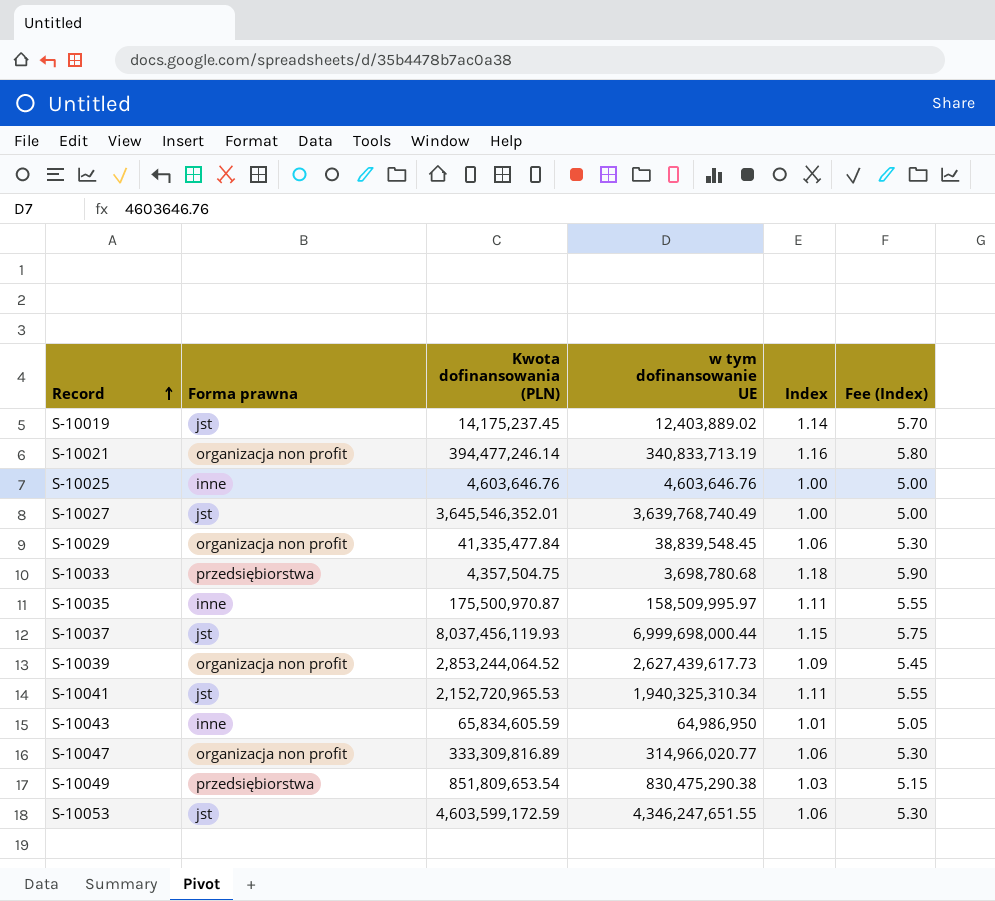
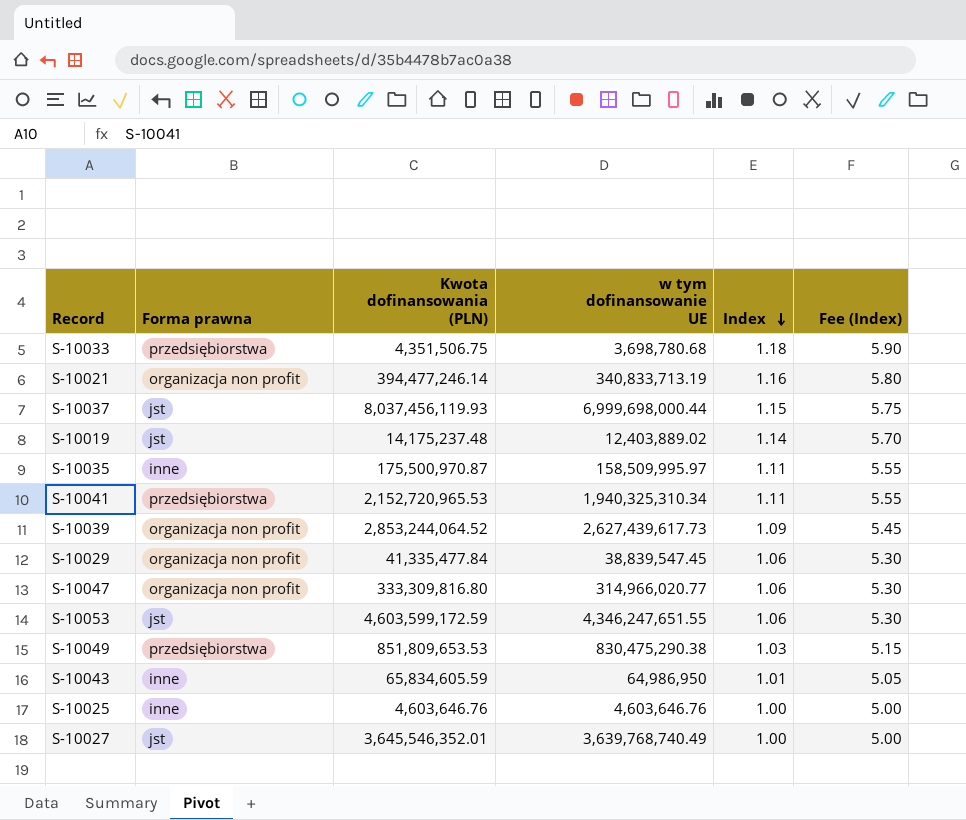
row order: Record ascending -> Index descending
S-10033 | Kwota dofinansowania (PLN): 4,357,504.75 -> 4,351,506.75
S-10019 | Kwota dofinansowania (PLN): 14,175,237.45 -> 14,175,237.48
S-10041 | Forma prawna: jst -> przedsiębiorstwa
S-10029 | w tym dofinansowanie UE: 38,839,548.45 -> 38,839,547.45
S-10047 | Kwota dofinansowania (PLN): 333,309,816.89 -> 333,309,816.80
S-10049 | Kwota dofinansowania (PLN): 851,809,653.54 -> 851,809,653.53

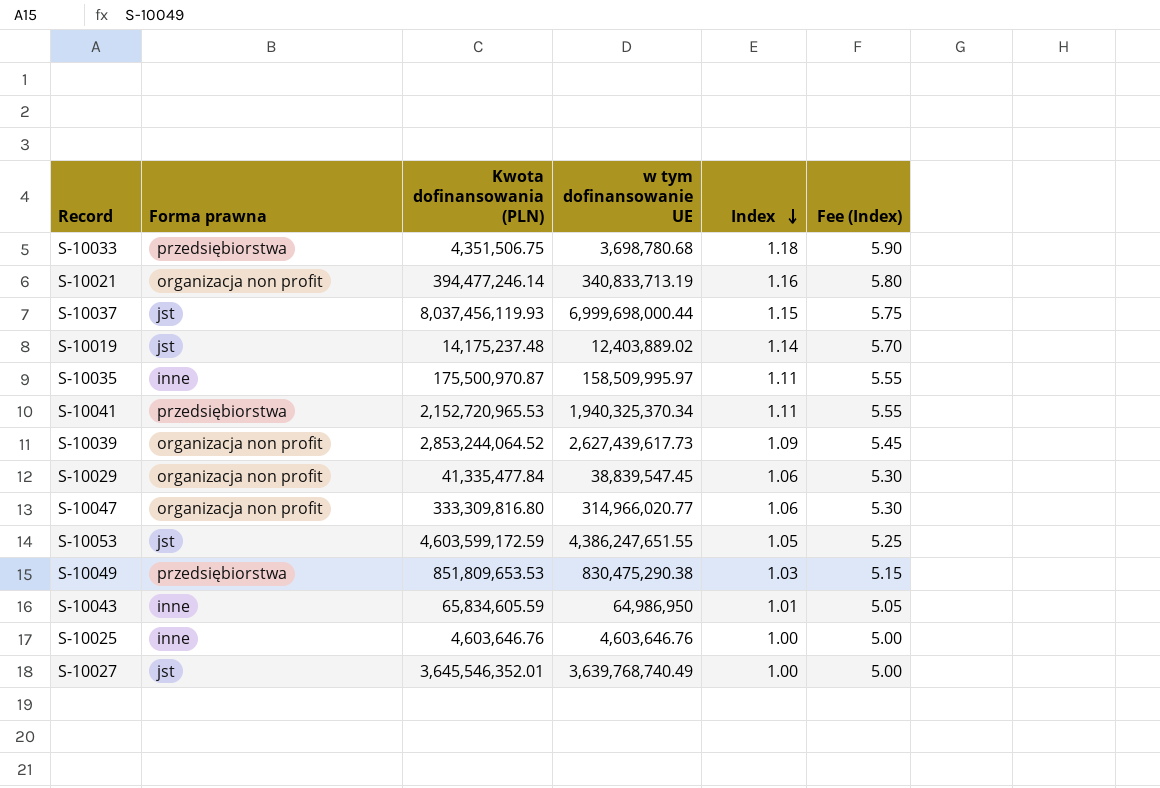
S-10041 | w tym dofinansowanie UE: 1,940,325,310.34 -> 1,940,325,370.34
S-10053 | w tym dofinansowanie UE: 4,346,247,651.55 -> 4,386,247,651.55
S-10053 | Index: 1.06 -> 1.05
S-10053 | Fee (Index): 5.30 -> 5.25

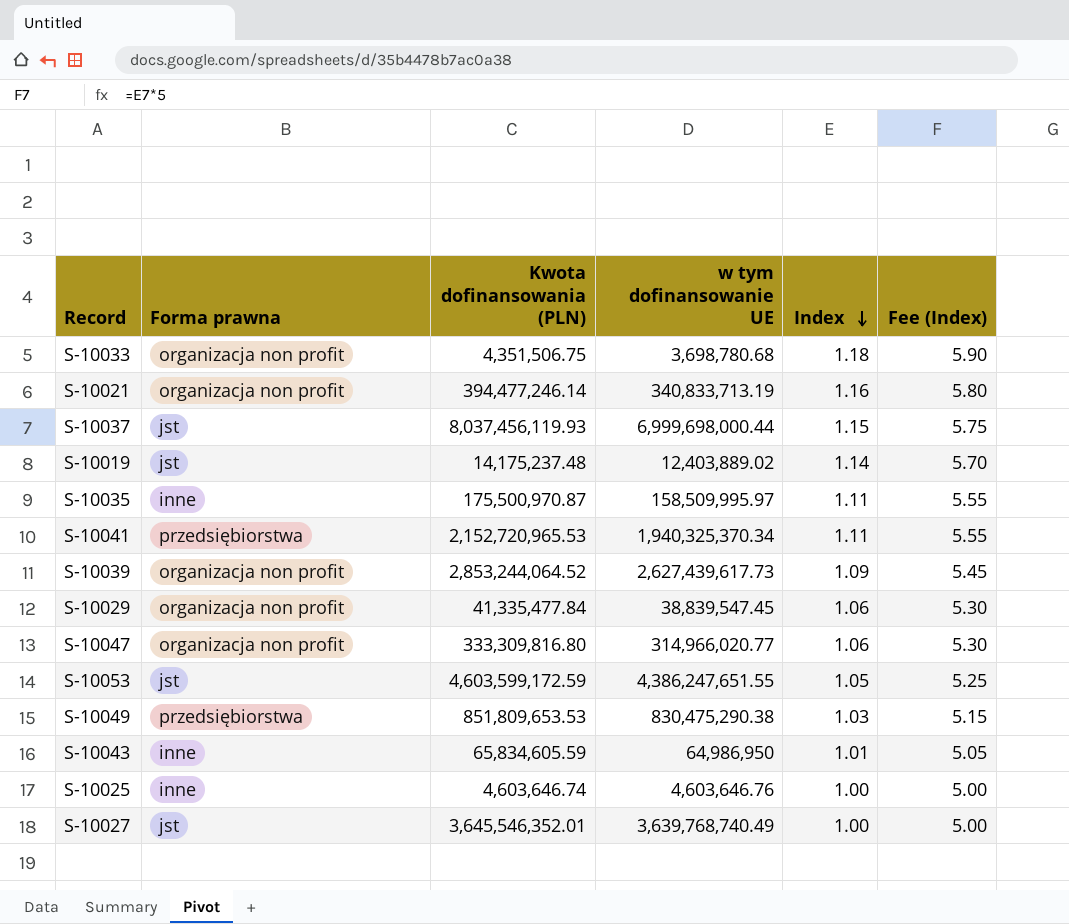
S-10033 | Forma prawna: przedsiębiorstwa -> organizacja non profit
S-10025 | Kwota dofinansowania (PLN): 4,603,646.76 -> 4,603,646.74

